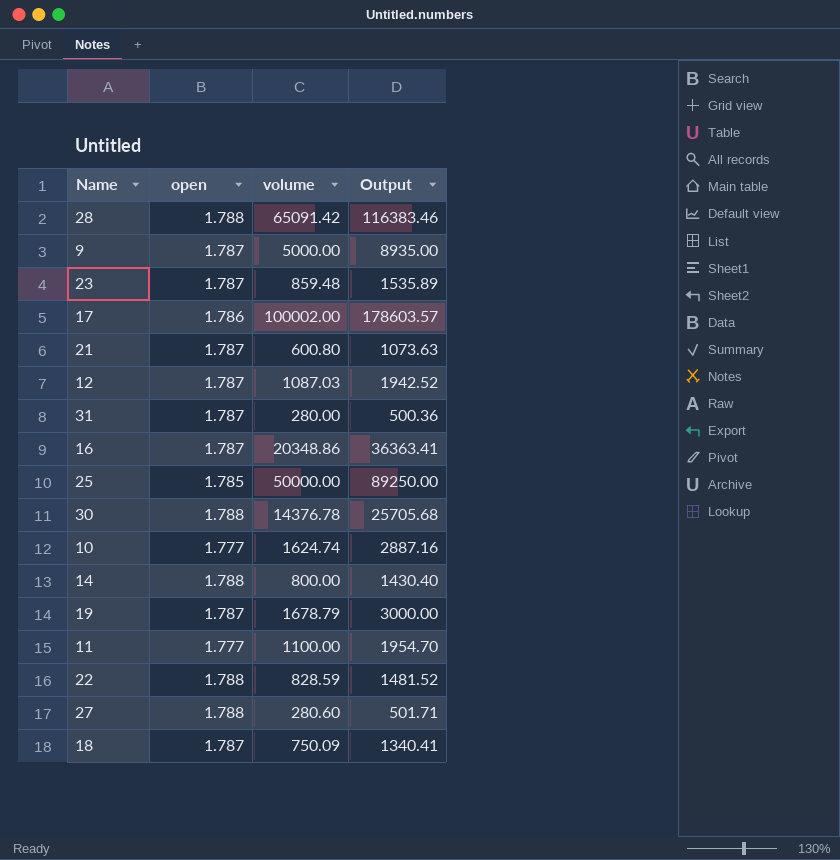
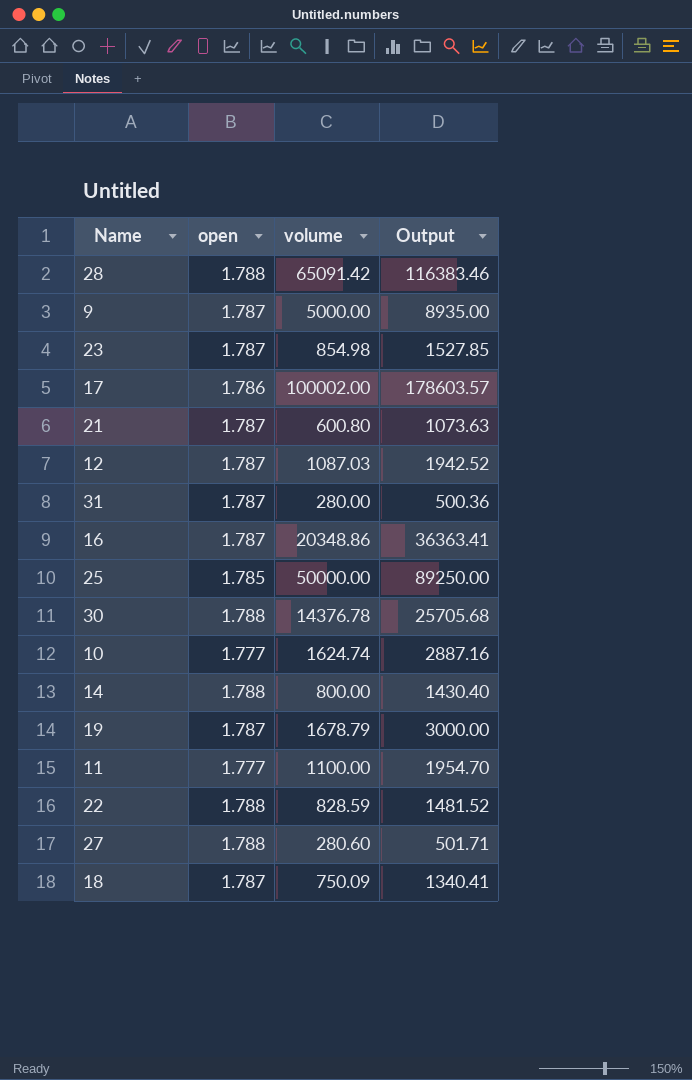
23 | volume: 859.48 -> 854.98
23 | Output: 1535.89 -> 1527.85

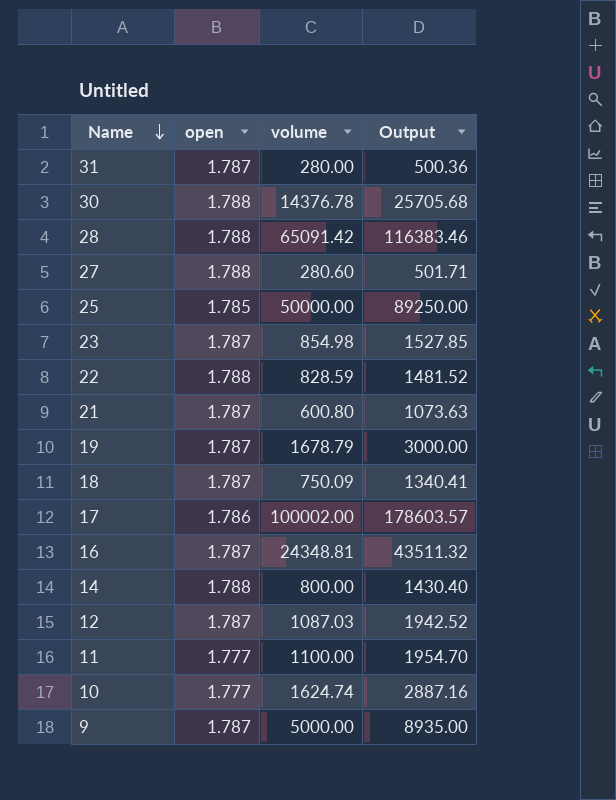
row order: none -> Name descending
16 | volume: 20348.86 -> 24348.81
16 | Output: 36363.41 -> 43511.32

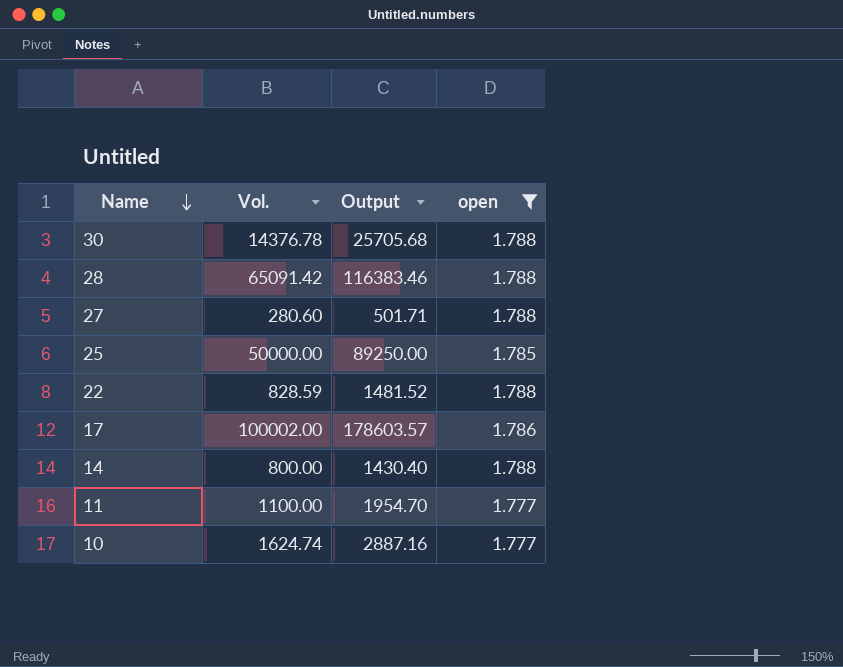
filter: none -> open != 1.787
column name: volume -> Vol.
column open | position: 2 -> 4

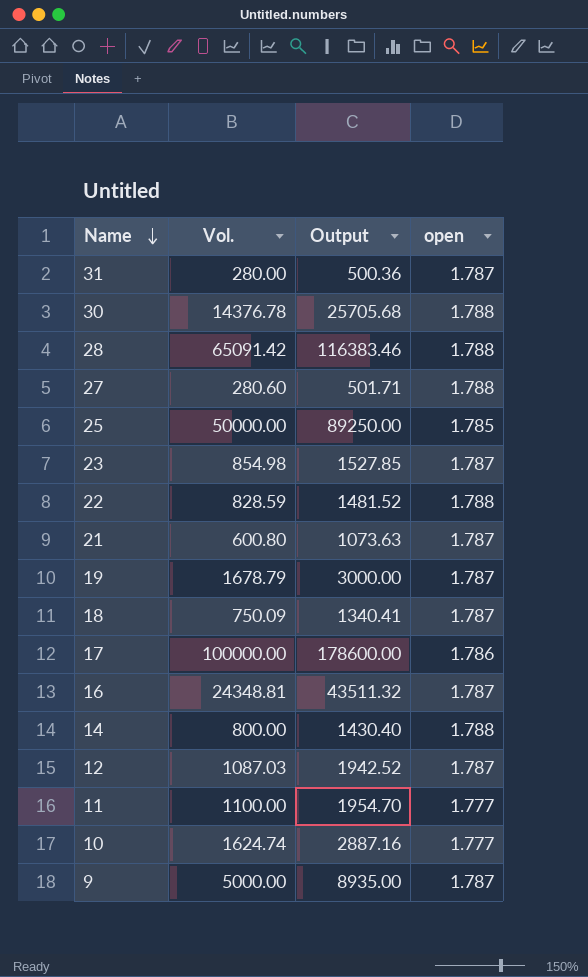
filter: open != 1.787 -> none
17 | Vol.: 100002.00 -> 100000.00
17 | Output: 178603.57 -> 178600.00

